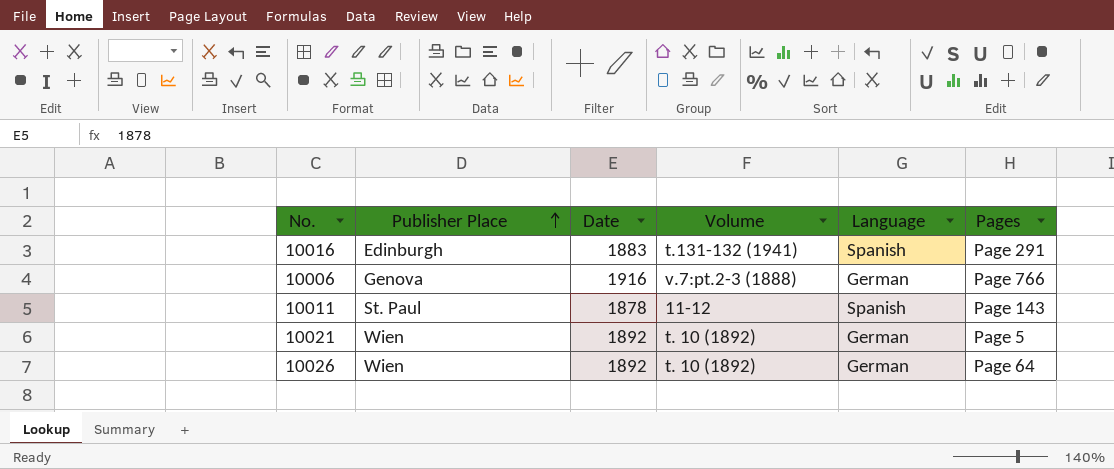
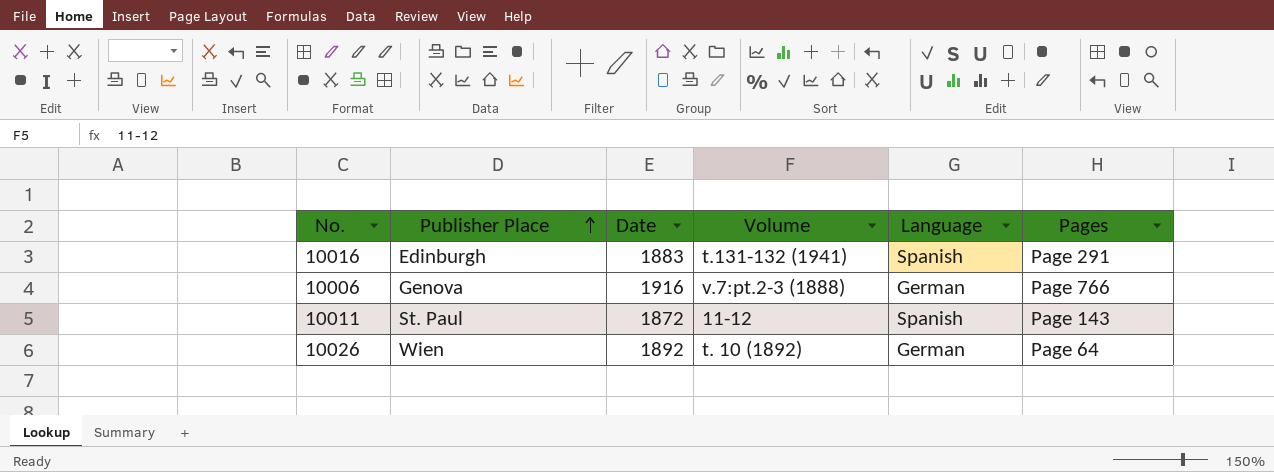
row 10021: Wien | 1892 | t. 10 (1892) | German | Page 5 -> none
10011 | Date: 1878 -> 1872

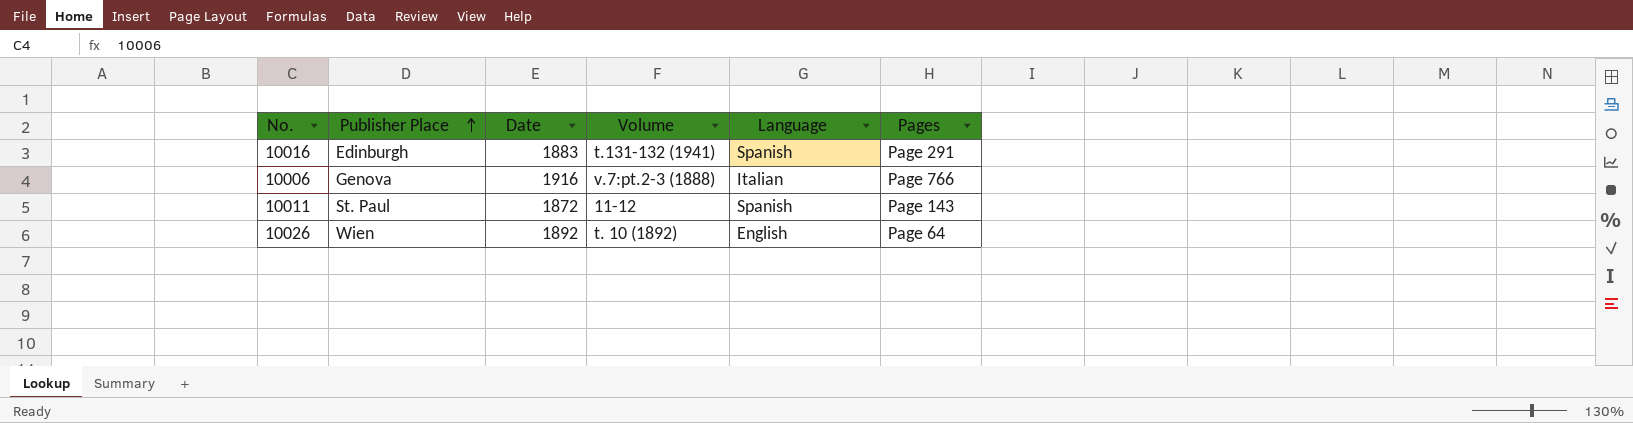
10006 | Language: German -> Italian
10026 | Language: German -> English

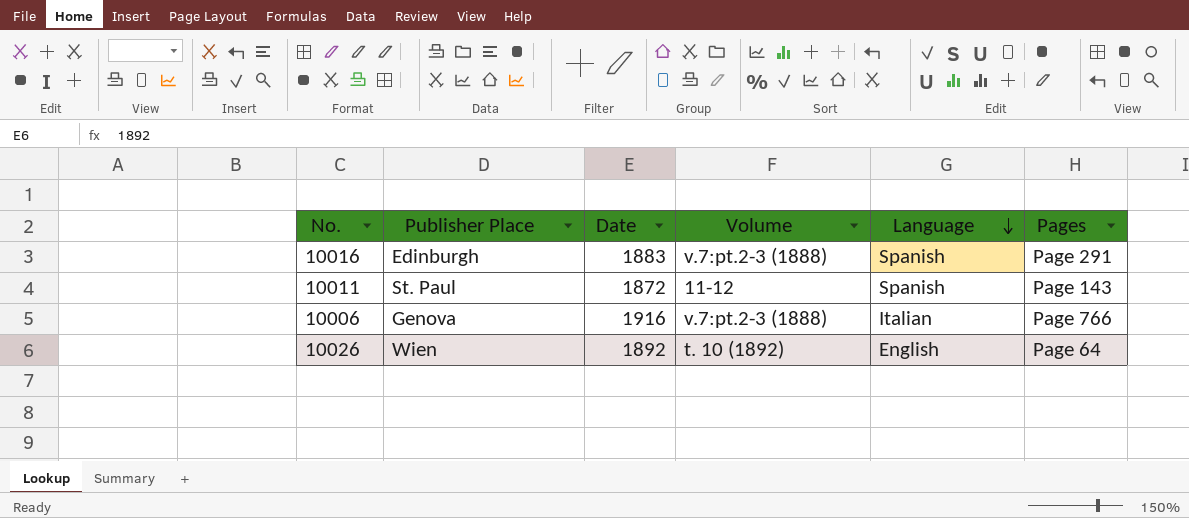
row order: Publisher Place ascending -> Language descending
10016 | Volume: t.131-132 (1941) -> v.7:pt.2-3 (1888)

